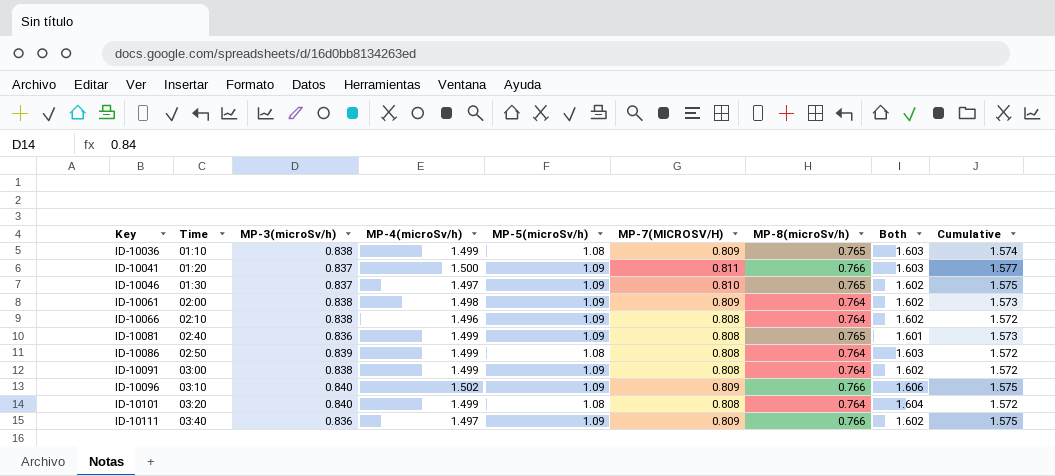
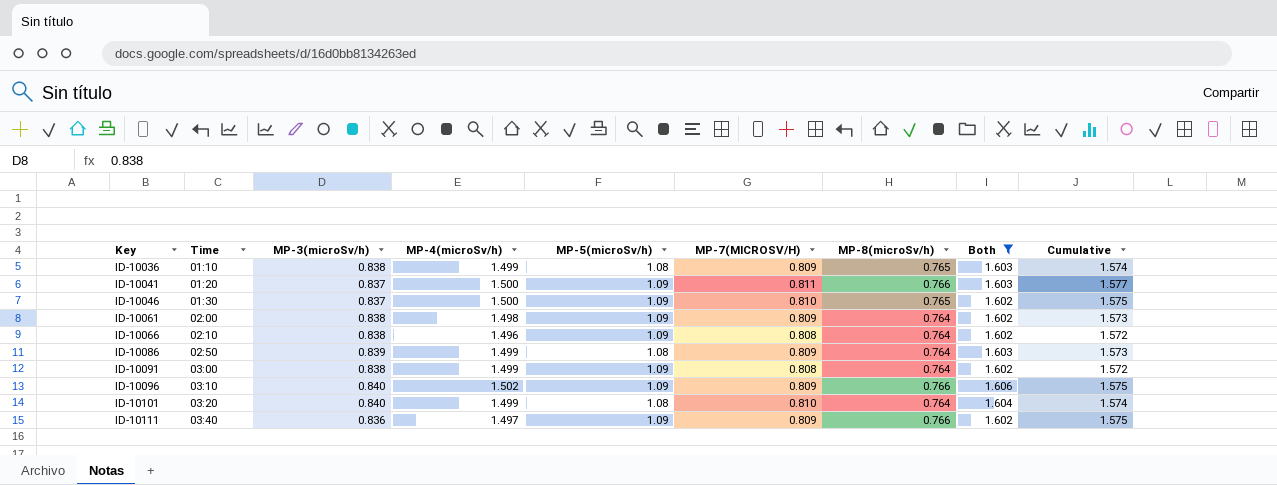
filter: none -> Both != 1.601
ID-10046 | MP-4(microSv/h): 1.497 -> 1.500
ID-10086 | MP-7(MICROSV/H): 0.808 -> 0.809
ID-10086 | Cumulative: 1.572 -> 1.573
ID-10101 | MP-7(MICROSV/H): 0.808 -> 0.810
ID-10101 | Cumulative: 1.572 -> 1.574

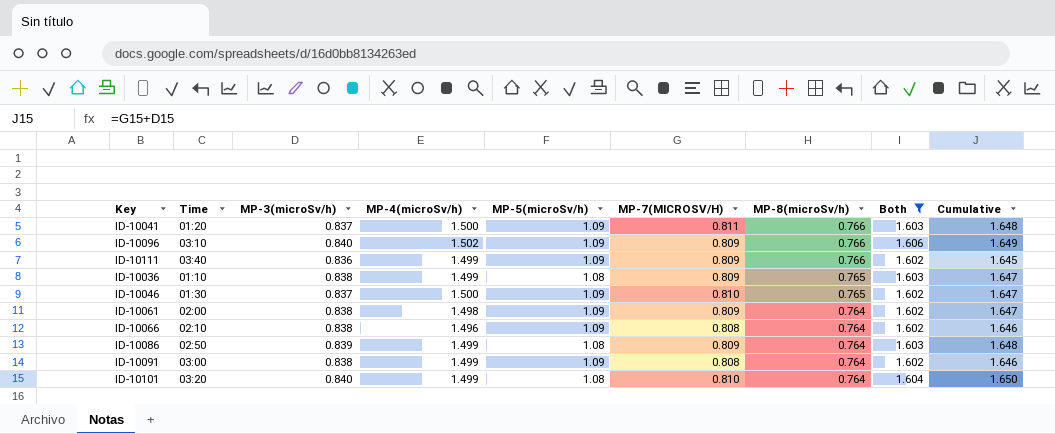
row order: Key ascending -> MP-8(microSv/h) descending
column Cumulative | formula: [MP-7(MICROSV/H)] + [MP-8(microSv/h)] -> [MP-3(microSv/h)] + [MP-7(MICROSV/H)]
ID-10111 | MP-4(microSv/h): 1.497 -> 1.499

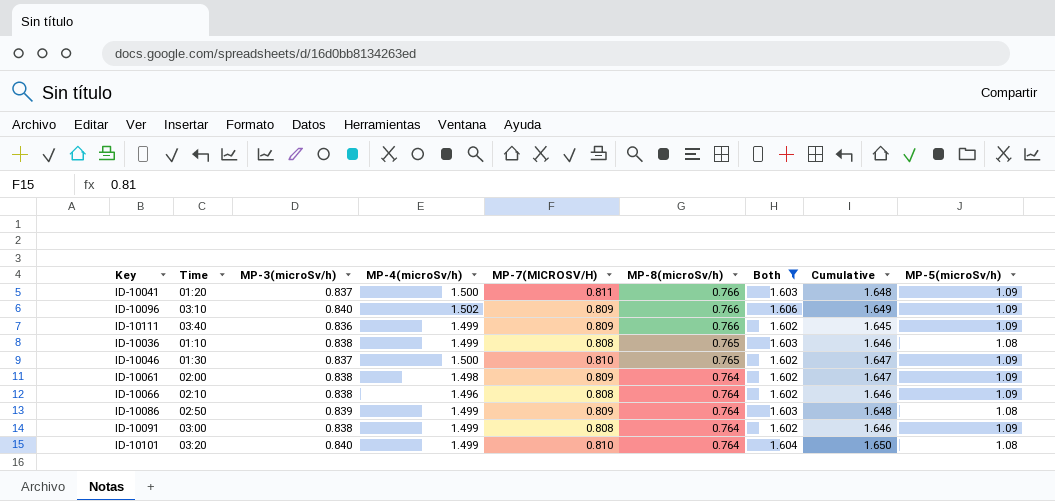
column MP-5(microSv/h) | position: 5 -> 9
ID-10036 | MP-7(MICROSV/H): 0.809 -> 0.808
ID-10036 | Cumulative: 1.647 -> 1.646

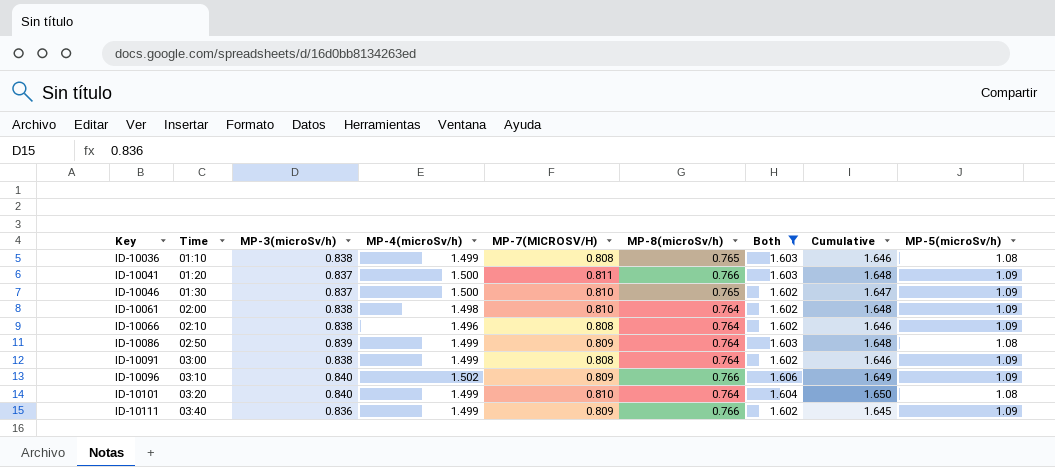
row order: MP-8(microSv/h) descending -> Key ascending
ID-10061 | MP-7(MICROSV/H): 0.809 -> 0.810
ID-10061 | Cumulative: 1.647 -> 1.648

